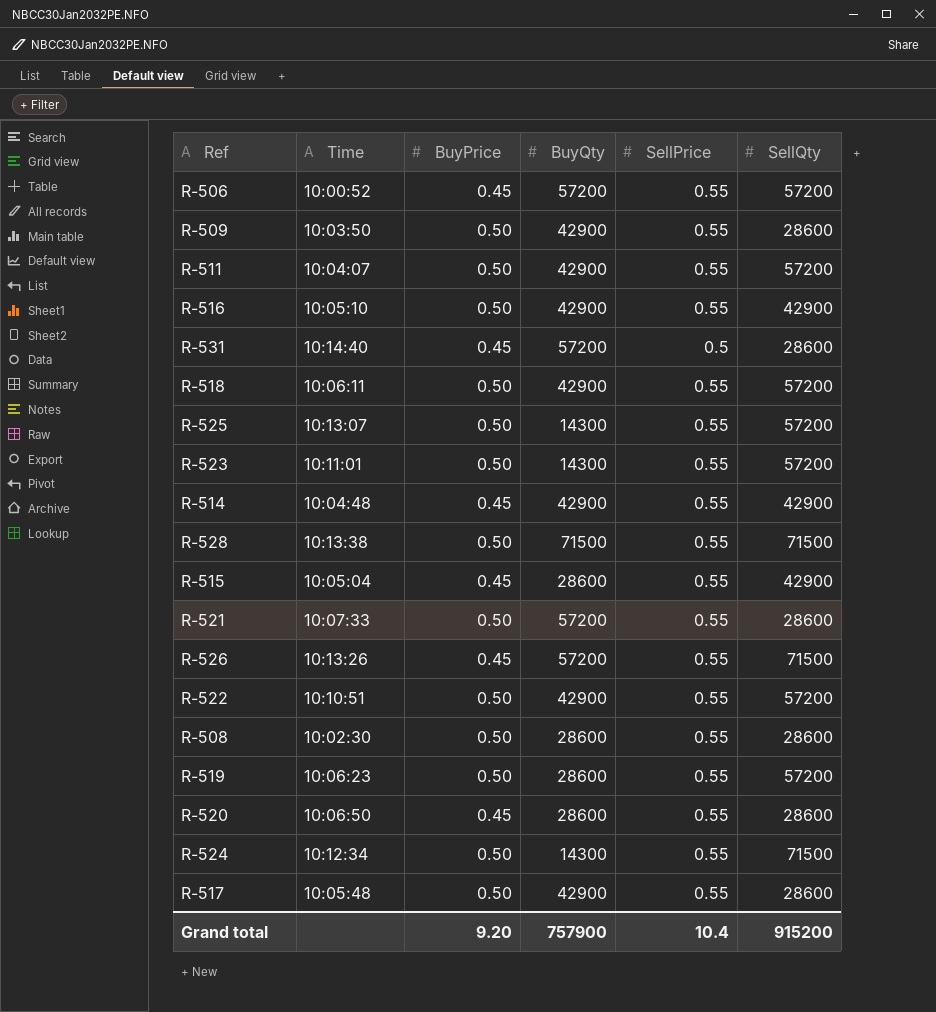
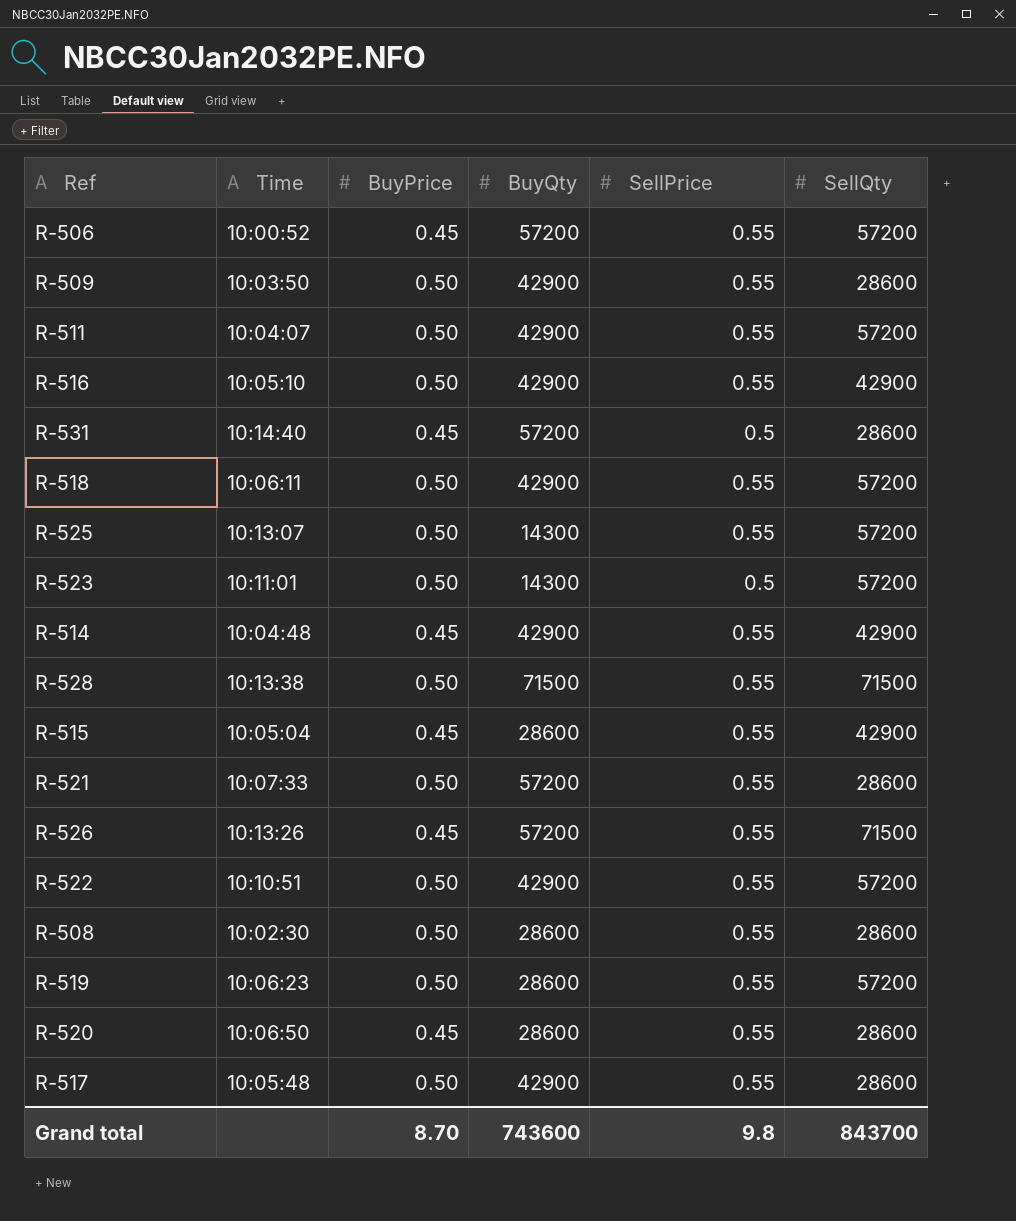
row R-524: 10:12:34 | 0.50 | 14300 | 0.55 | 71500 -> none
R-523 | SellPrice: 0.55 -> 0.5
Grand total | BuyPrice: 9.20 -> 8.70
Grand total | BuyQty: 757900 -> 743600
Grand total | SellPrice: 10.4 -> 9.8
Grand total | SellQty: 915200 -> 843700

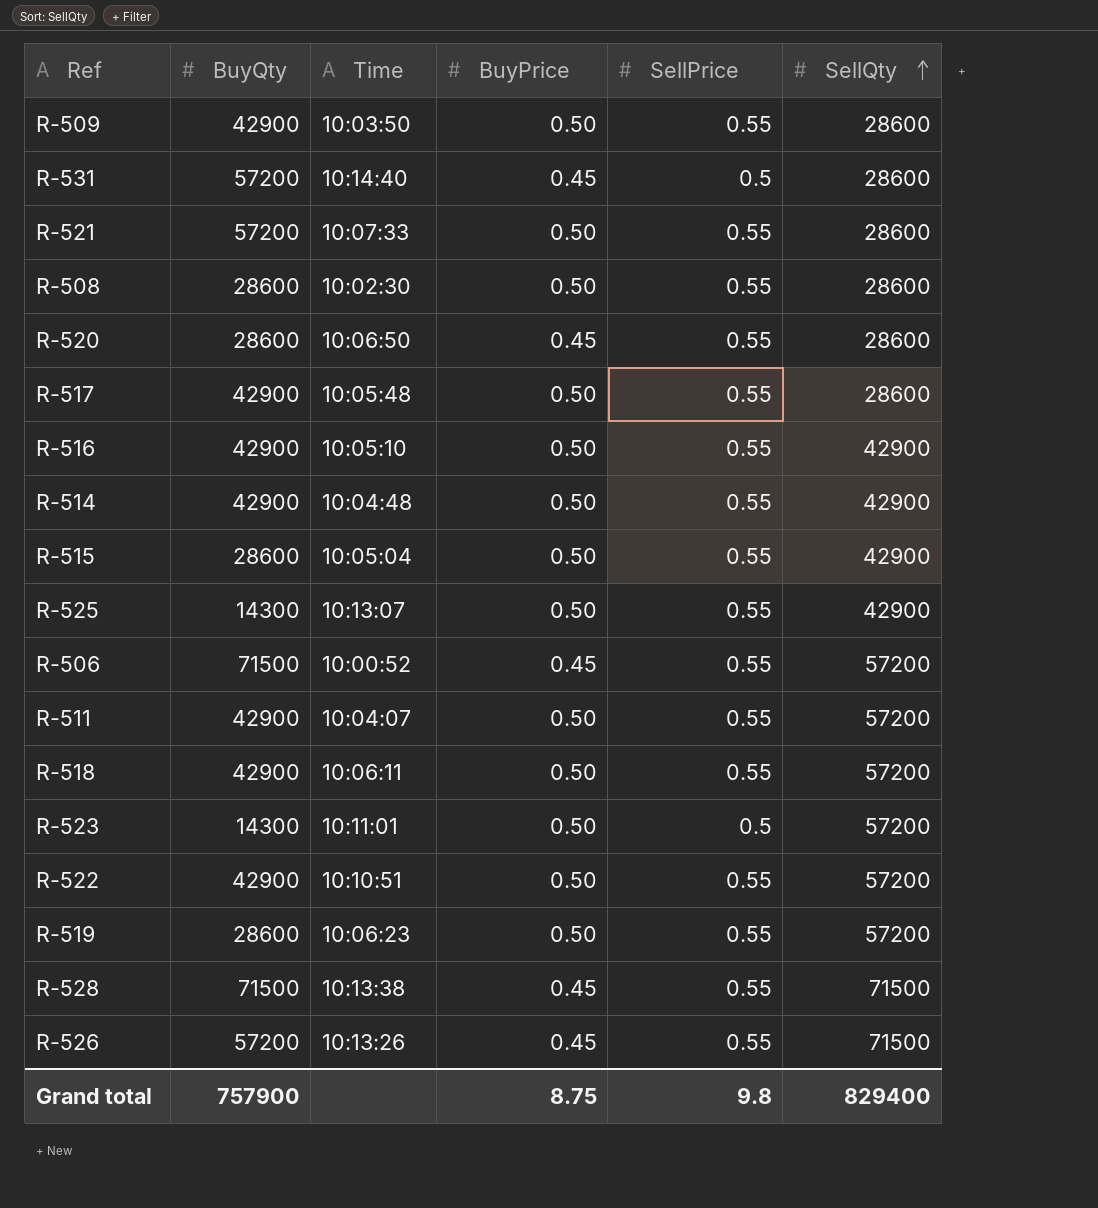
row order: none -> SellQty ascending
column BuyQty | position: 4 -> 2
R-514 | BuyPrice: 0.45 -> 0.50
R-515 | BuyPrice: 0.45 -> 0.50
R-525 | SellQty: 57200 -> 42900
R-506 | BuyQty: 57200 -> 71500
R-528 | BuyPrice: 0.50 -> 0.45
Grand total | BuyQty: 743600 -> 757900
Grand total | BuyPrice: 8.70 -> 8.75
Grand total | SellQty: 843700 -> 829400

